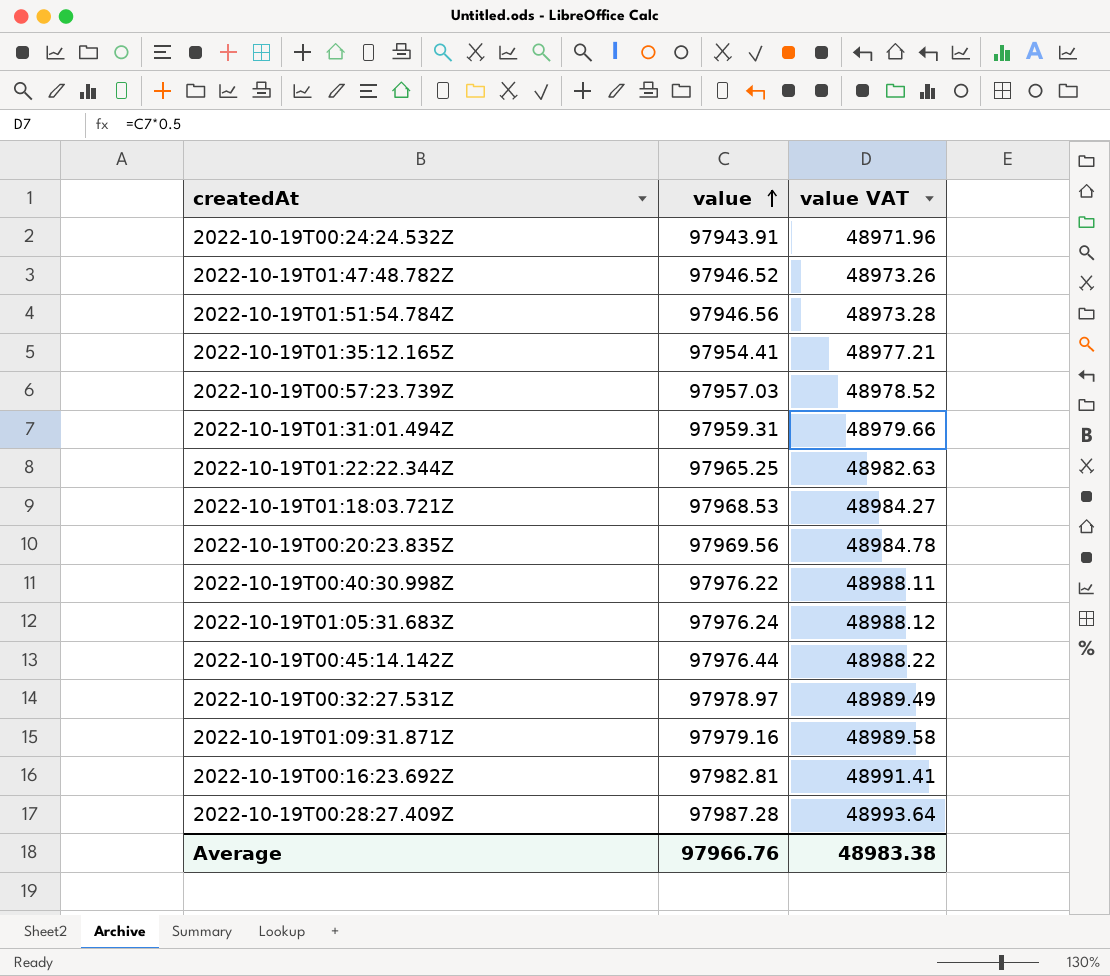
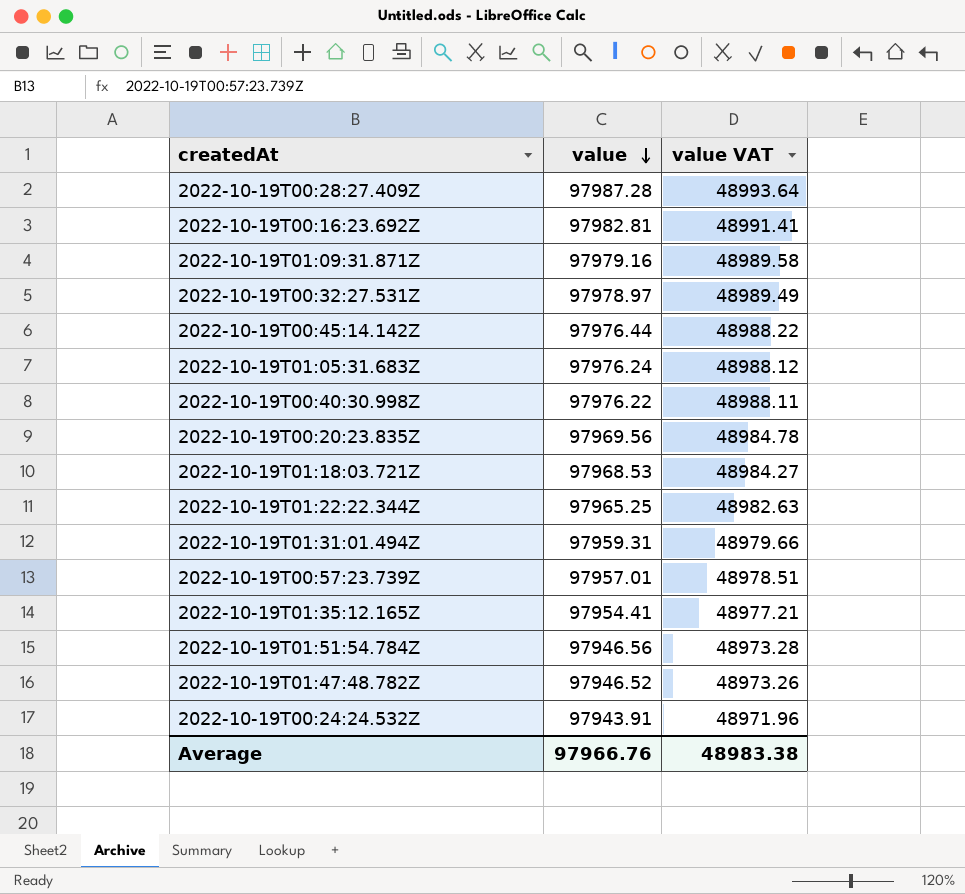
row order: value ascending -> value descending
2022-10-19T00:57:23.739Z | value: 97957.03 -> 97957.01
2022-10-19T00:57:23.739Z | value VAT: 48978.52 -> 48978.51

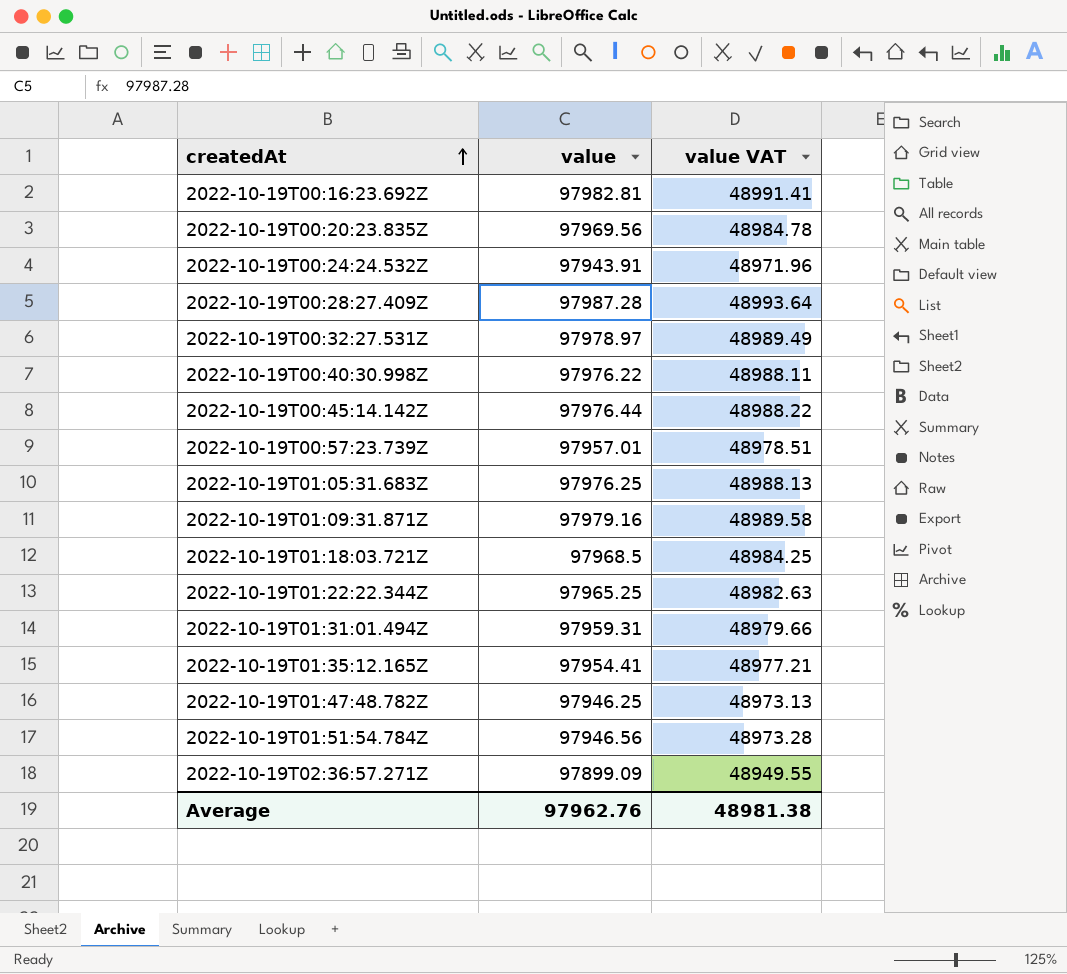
row order: value descending -> createdAt ascending
2022-10-19T01:05:31.683Z | value: 97976.24 -> 97976.25
2022-10-19T01:05:31.683Z | value VAT: 48988.12 -> 48988.13
2022-10-19T01:18:03.721Z | value: 97968.53 -> 97968.5
2022-10-19T01:18:03.721Z | value VAT: 48984.27 -> 48984.25
2022-10-19T01:47:48.782Z | value: 97946.52 -> 97946.25
2022-10-19T01:47:48.782Z | value VAT: 48973.26 -> 48973.13
row 2022-10-19T02:36:57.271Z: none -> 97899.09 | 48949.55
Average | value: 97966.76 -> 97962.76
Average | value VAT: 48983.38 -> 48981.38

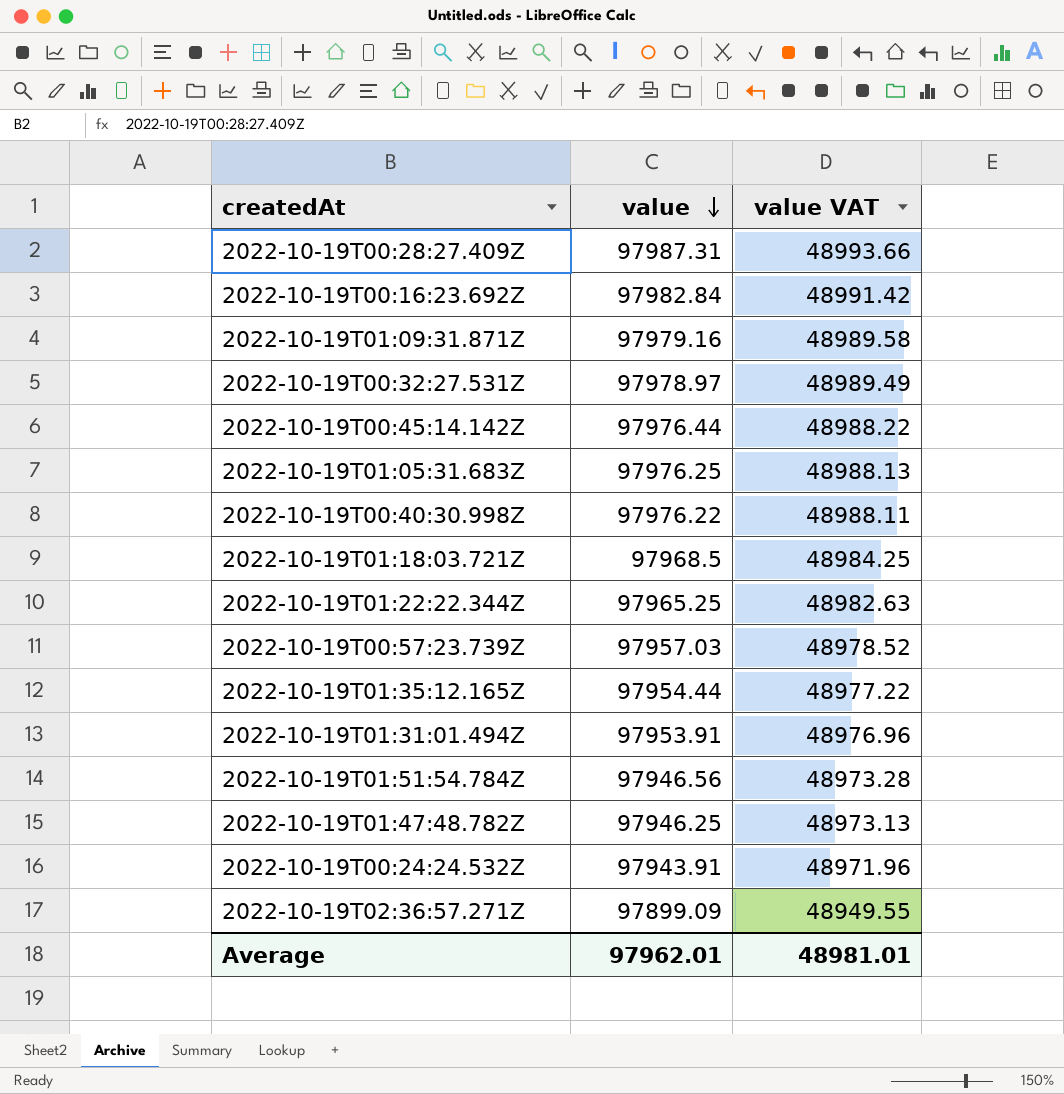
row order: createdAt ascending -> value descending
row 2022-10-19T00:20:23.835Z: 97969.56 | 48984.78 -> none
2022-10-19T00:28:27.409Z | value: 97987.28 -> 97987.31
2022-10-19T00:28:27.409Z | value VAT: 48993.64 -> 48993.66
2022-10-19T00:16:23.692Z | value: 97982.81 -> 97982.84
2022-10-19T00:16:23.692Z | value VAT: 48991.41 -> 48991.42
2022-10-19T00:57:23.739Z | value: 97957.01 -> 97957.03
2022-10-19T00:57:23.739Z | value VAT: 48978.51 -> 48978.52
2022-10-19T01:35:12.165Z | value: 97954.41 -> 97954.44
2022-10-19T01:35:12.165Z | value VAT: 48977.21 -> 48977.22
2022-10-19T01:31:01.494Z | value: 97959.31 -> 97953.91
2022-10-19T01:31:01.494Z | value VAT: 48979.66 -> 48976.96
Average | value: 97962.76 -> 97962.01
Average | value VAT: 48981.38 -> 48981.01

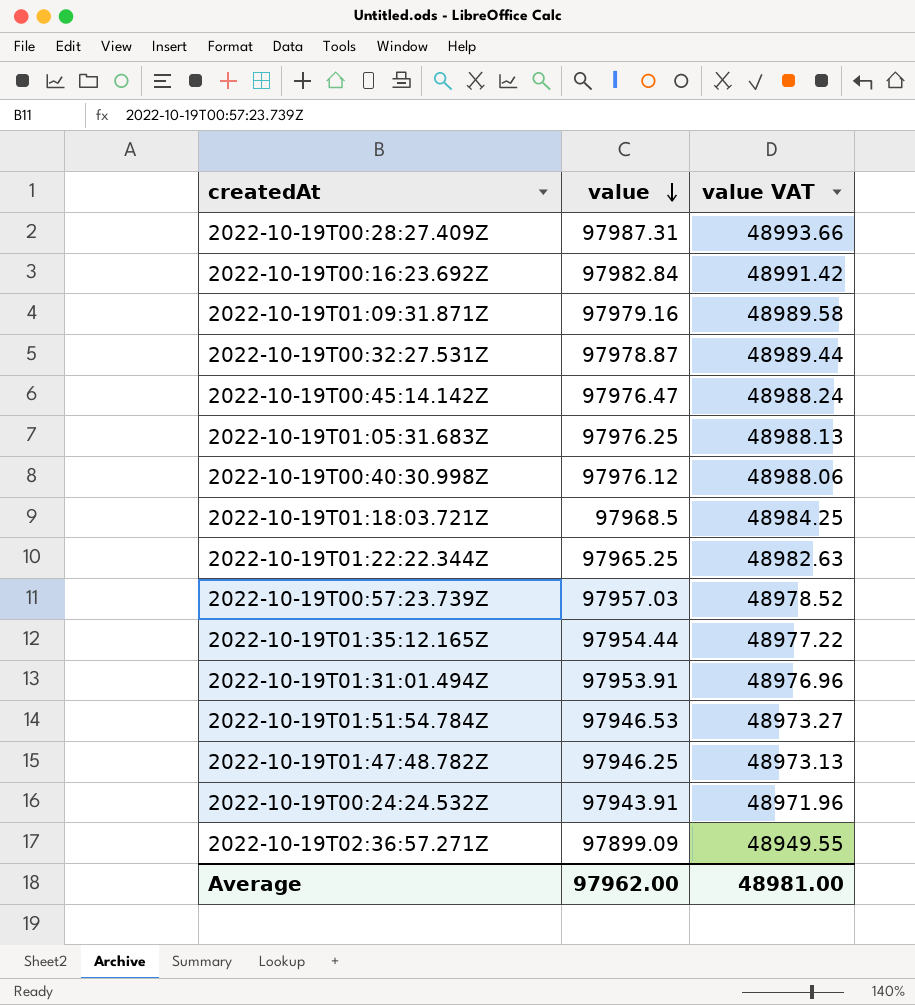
2022-10-19T00:32:27.531Z | value: 97978.97 -> 97978.87
2022-10-19T00:32:27.531Z | value VAT: 48989.49 -> 48989.44
2022-10-19T00:45:14.142Z | value: 97976.44 -> 97976.47
2022-10-19T00:45:14.142Z | value VAT: 48988.22 -> 48988.24
2022-10-19T00:40:30.998Z | value: 97976.22 -> 97976.12
2022-10-19T00:40:30.998Z | value VAT: 48988.11 -> 48988.06
2022-10-19T01:51:54.784Z | value: 97946.56 -> 97946.53
2022-10-19T01:51:54.784Z | value VAT: 48973.28 -> 48973.27
Average | value: 97962.01 -> 97962.00
Average | value VAT: 48981.01 -> 48981.00

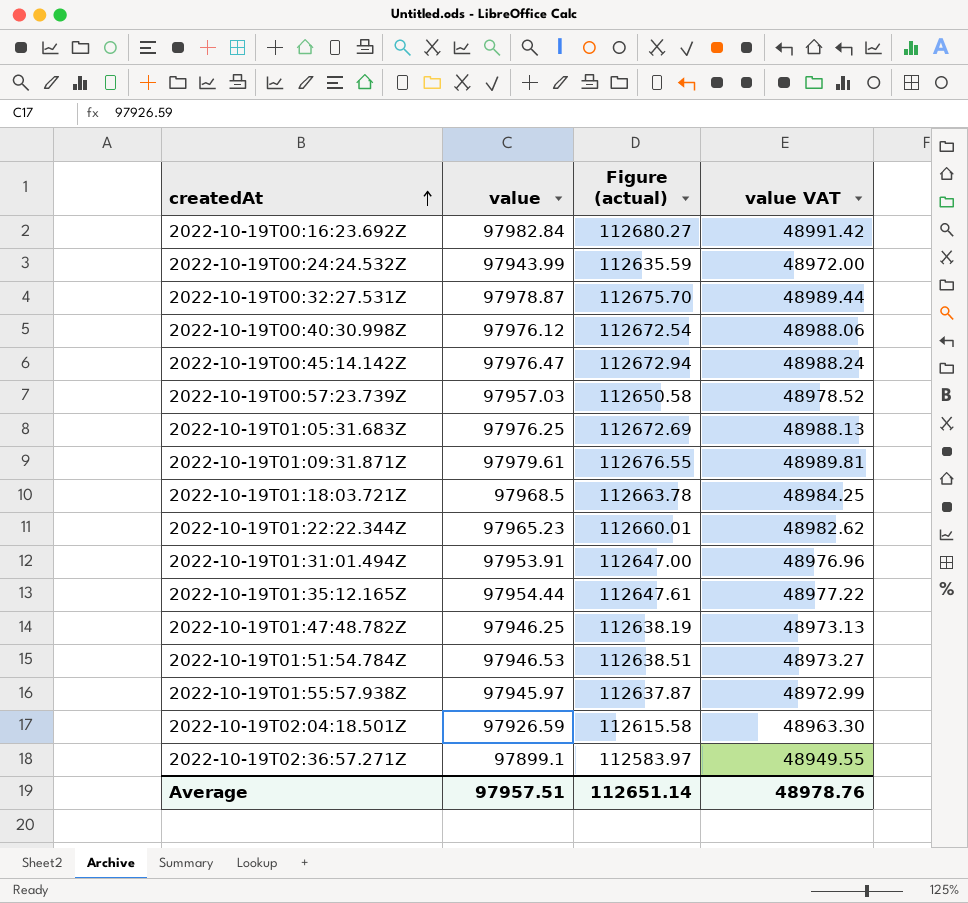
row order: value descending -> createdAt ascending
column Figure (actual) | formula: none -> [value] * 1.15
row 2022-10-19T00:28:27.409Z: 97987.31 | 48993.66 -> none
2022-10-19T00:24:24.532Z | value: 97943.91 -> 97943.99
2022-10-19T00:24:24.532Z | value VAT: 48971.96 -> 48972.00
2022-10-19T01:09:31.871Z | value: 97979.16 -> 97979.61
2022-10-19T01:09:31.871Z | value VAT: 48989.58 -> 48989.81
2022-10-19T01:22:22.344Z | value: 97965.25 -> 97965.23
2022-10-19T01:22:22.344Z | value VAT: 48982.63 -> 48982.62
row 2022-10-19T01:55:57.938Z: none -> 97945.97 | 112637.87 | 48972.99
row 2022-10-19T02:04:18.501Z: none -> 97926.59 | 112615.58 | 48963.30
2022-10-19T02:36:57.271Z | value: 97899.09 -> 97899.1
Average | value: 97962.00 -> 97957.51
Average | value VAT: 48981.00 -> 48978.76

